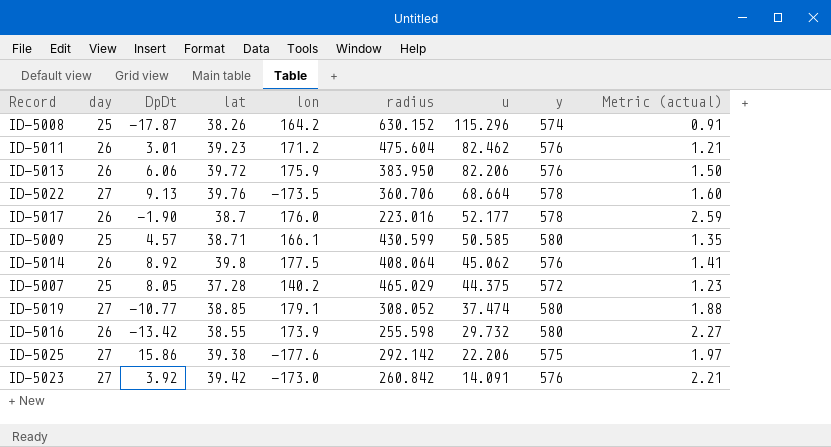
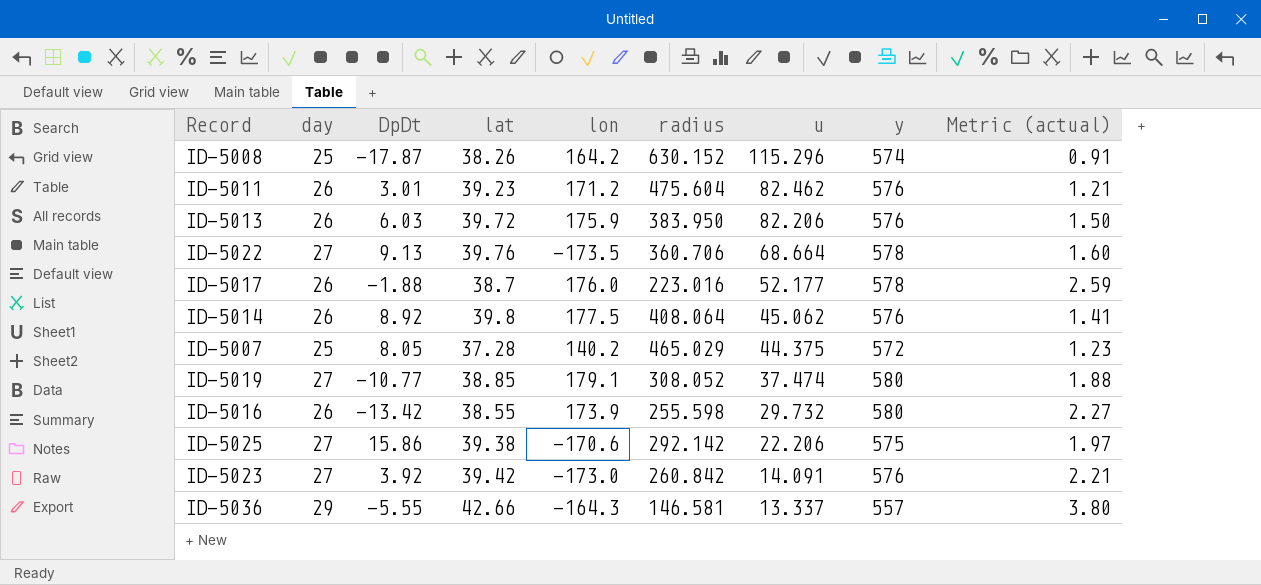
row ID-5009: 25 | 4.57 | 38.71 | 166.1 | 430.599 | 50.585 | 580 | 1.35 -> none
ID-5013 | DpDt: 6.06 -> 6.03
ID-5017 | DpDt: -1.90 -> -1.88
ID-5025 | lon: -177.6 -> -170.6
row ID-5036: none -> 29 | -5.55 | 42.66 | -164.3 | 146.581 | 13.337 | 557 | 3.80

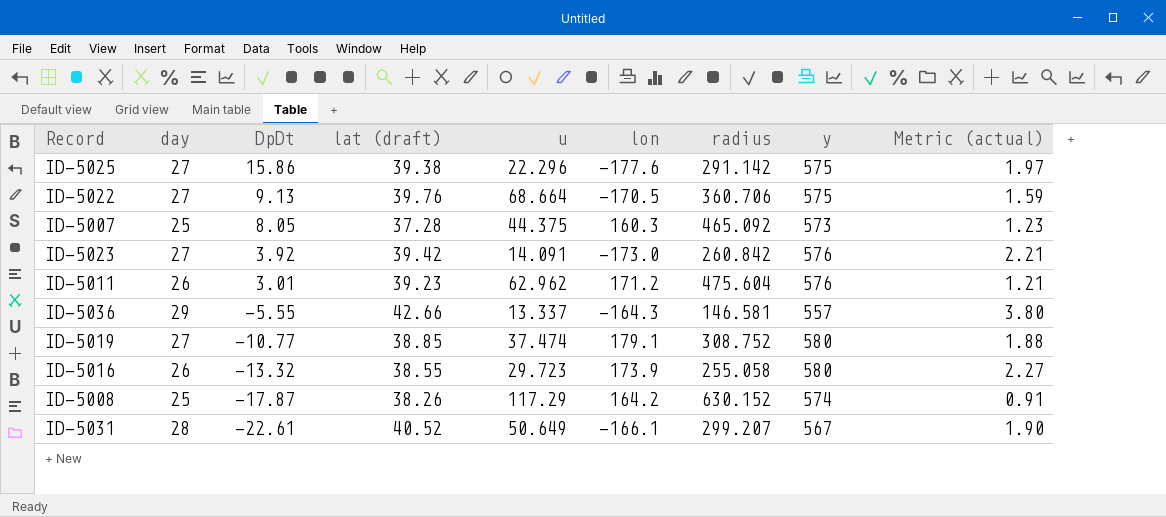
row order: u descending -> DpDt descending
column name: lat -> lat (draft)
column u | position: 7 -> 5
row ID-5013: 26 | 6.03 | 39.72 | 175.9 | 383.950 | 82.206 | 576 | 1.50 -> none
row ID-5017: 26 | -1.88 | 38.7 | 176.0 | 223.016 | 52.177 | 578 | 2.59 -> none
row ID-5014: 26 | 8.92 | 39.8 | 177.5 | 408.064 | 45.062 | 576 | 1.41 -> none
ID-5025 | u: 22.206 -> 22.296
ID-5025 | lon: -170.6 -> -177.6
ID-5025 | radius: 292.142 -> 291.142
ID-5022 | lon: -173.5 -> -170.5
ID-5022 | y: 578 -> 575
ID-5022 | Metric (actual): 1.60 -> 1.59
ID-5007 | lon: 140.2 -> 160.3
ID-5007 | radius: 465.029 -> 465.092
ID-5007 | y: 572 -> 573
ID-5011 | u: 82.462 -> 62.962
ID-5019 | radius: 308.052 -> 308.752
ID-5016 | DpDt: -13.42 -> -13.32
ID-5016 | u: 29.732 -> 29.723
ID-5016 | radius: 255.598 -> 255.058
ID-5008 | u: 115.296 -> 117.29
row ID-5031: none -> 28 | -22.61 | 40.52 | 50.649 | -166.1 | 299.207 | 567 | 1.90

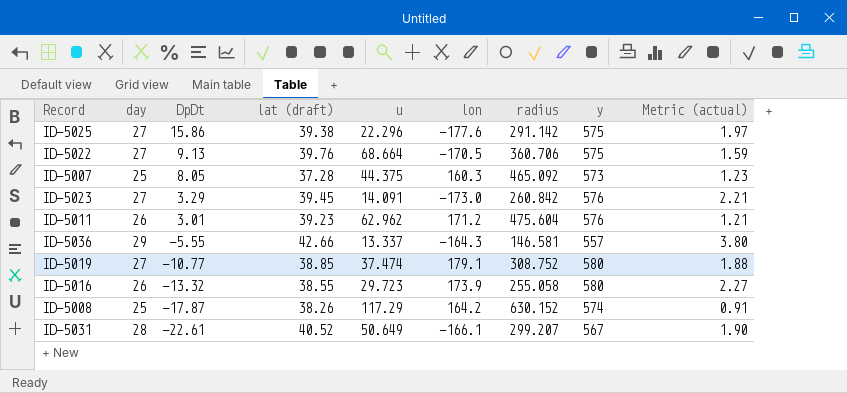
ID-5023 | DpDt: 3.92 -> 3.29
ID-5023 | lat (draft): 39.42 -> 39.45

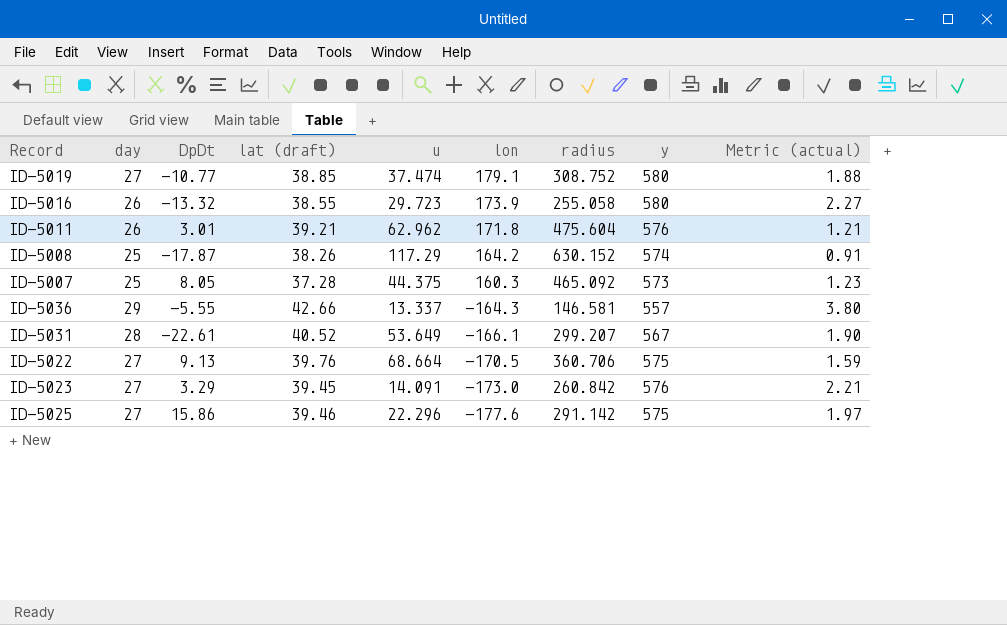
row order: DpDt descending -> lon descending
ID-5011 | lat (draft): 39.23 -> 39.21
ID-5011 | lon: 171.2 -> 171.8
ID-5031 | u: 50.649 -> 53.649
ID-5025 | lat (draft): 39.38 -> 39.46

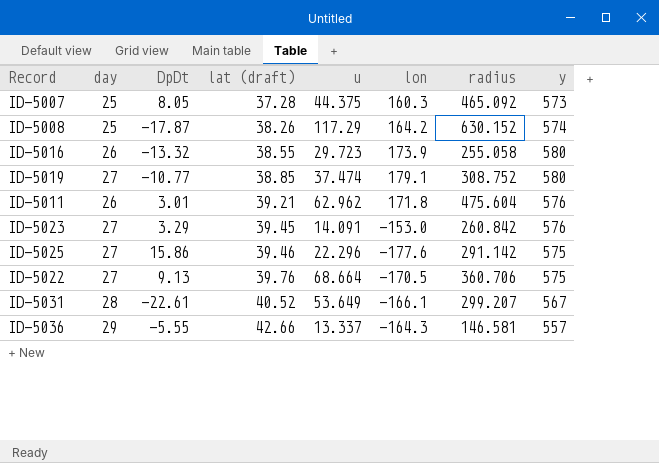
row order: lon descending -> lat (draft) ascending
column Metric (actual) | formula: [y] / [radius] -> none
ID-5023 | lon: -173.0 -> -153.0

